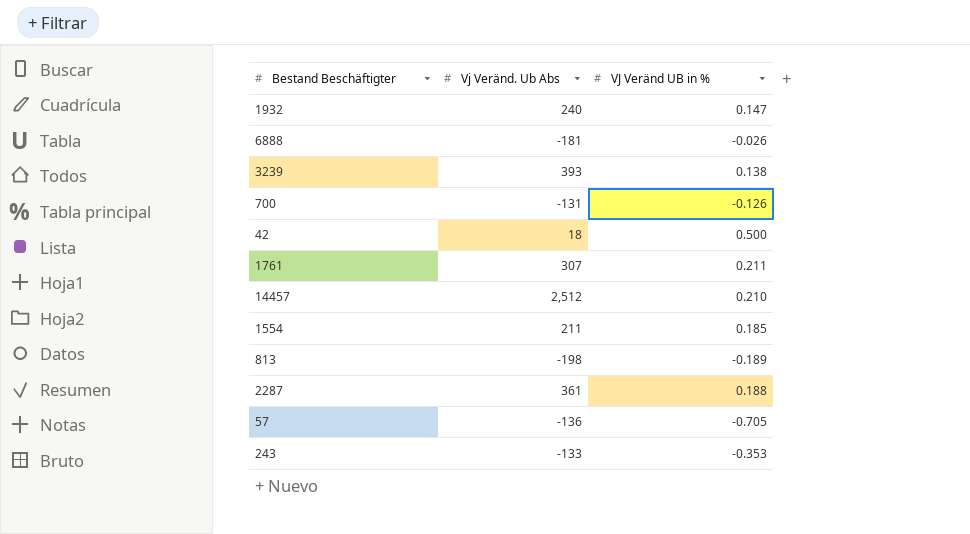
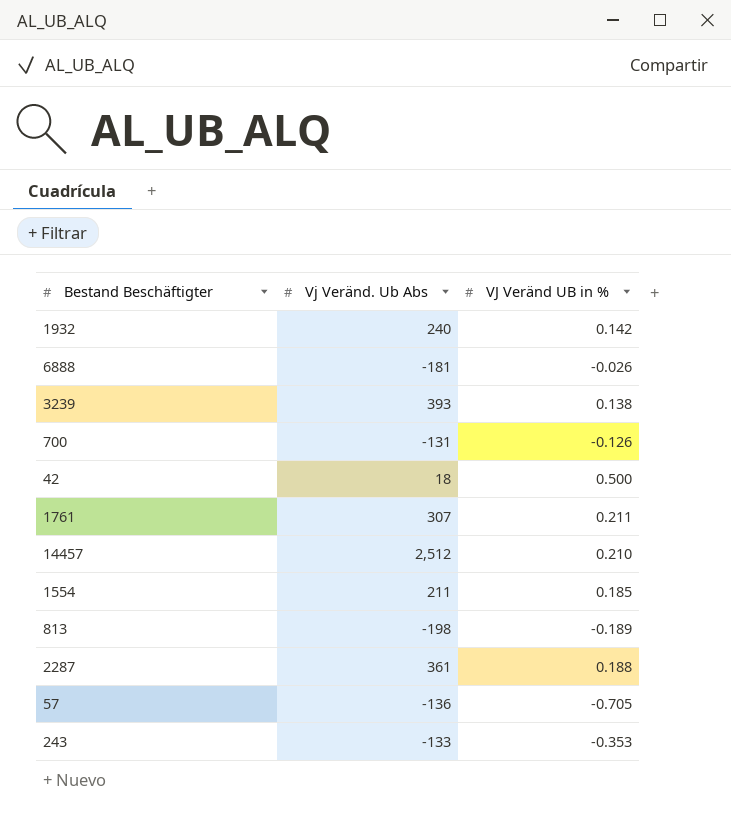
1932 | VJ Veränd UB in %: 0.147 -> 0.142

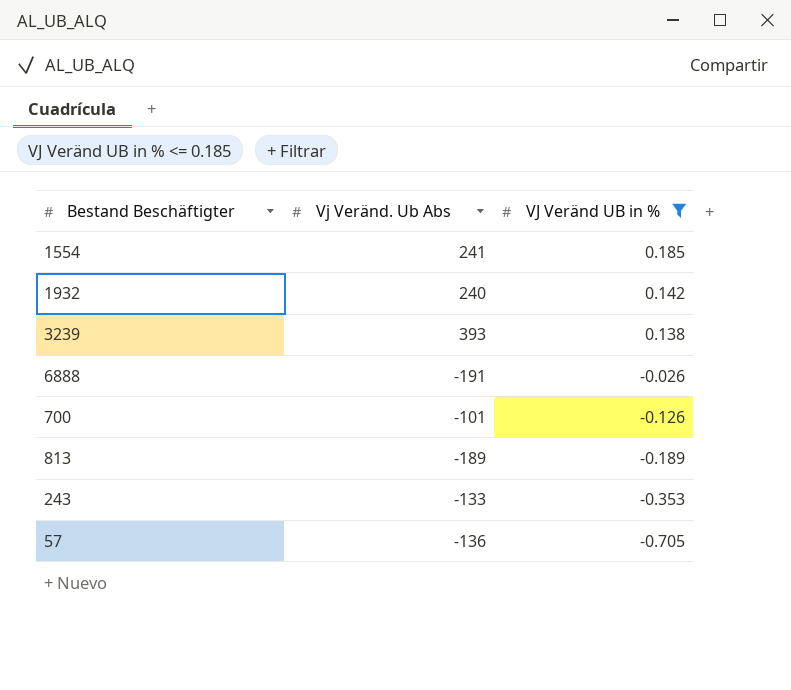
filter: none -> VJ Veränd UB in % <= 0.185
row order: none -> VJ Veränd UB in % descending
1554 | Vj Veränd. Ub Abs: 211 -> 241
6888 | Vj Veränd. Ub Abs: -181 -> -191
700 | Vj Veränd. Ub Abs: -131 -> -101
813 | Vj Veränd. Ub Abs: -198 -> -189

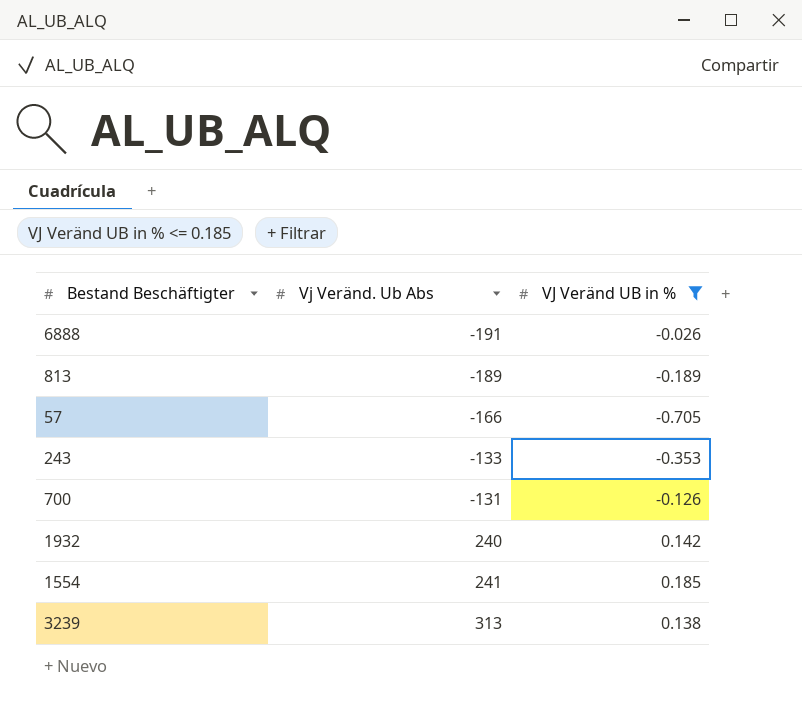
row order: VJ Veränd UB in % descending -> Vj Veränd. Ub Abs ascending
57 | Vj Veränd. Ub Abs: -136 -> -166
700 | Vj Veränd. Ub Abs: -101 -> -131
3239 | Vj Veränd. Ub Abs: 393 -> 313

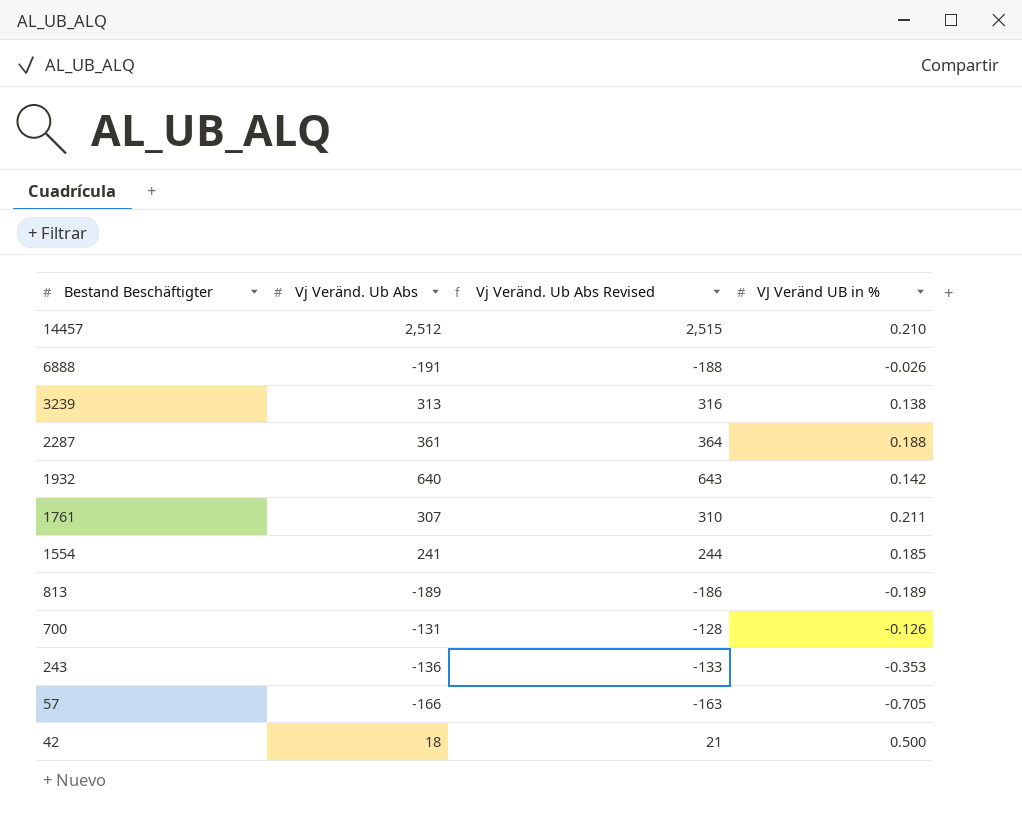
filter: VJ Veränd UB in % <= 0.185 -> none
row order: Vj Veränd. Ub Abs ascending -> Bestand Beschäftigter descending
column Vj Veränd. Ub Abs Revised | formula: none -> [Vj Veränd. Ub Abs] + 3
1932 | Vj Veränd. Ub Abs: 240 -> 640
243 | Vj Veränd. Ub Abs: -133 -> -136

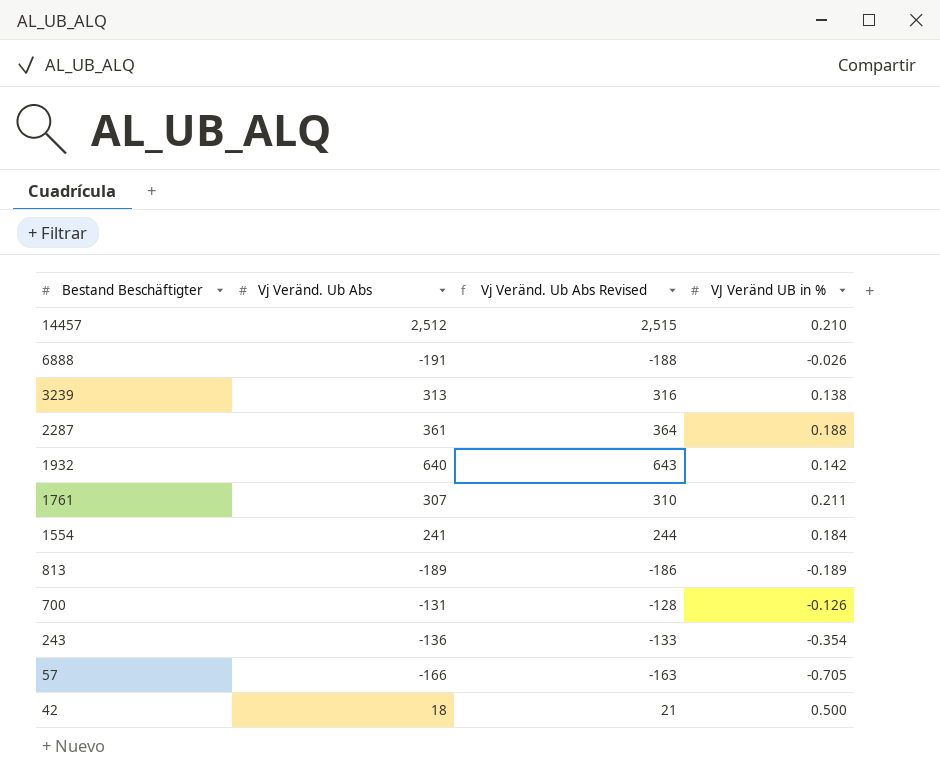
1554 | VJ Veränd UB in %: 0.185 -> 0.184
243 | VJ Veränd UB in %: -0.353 -> -0.354

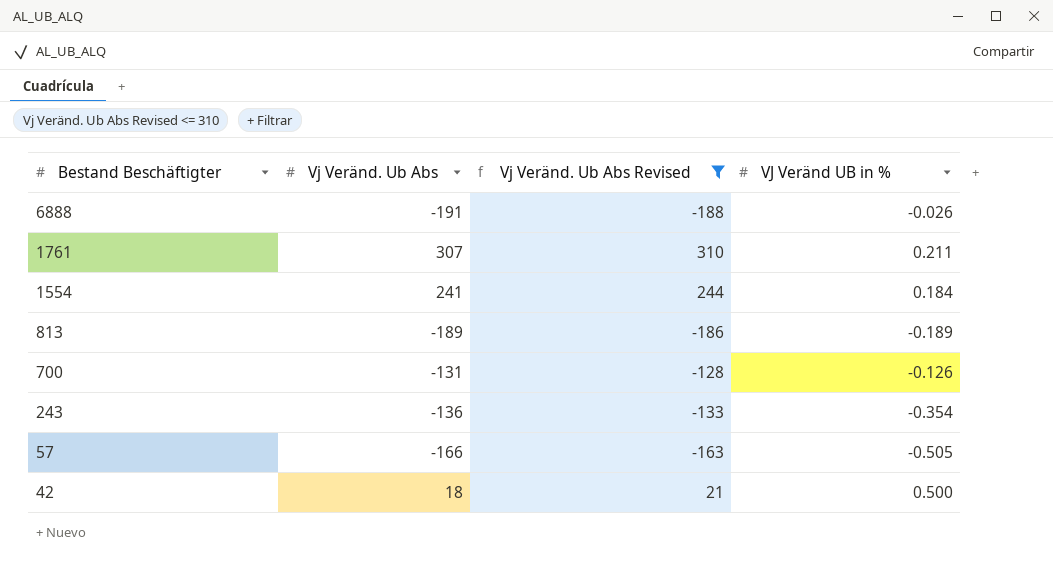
filter: none -> Vj Veränd. Ub Abs Revised <= 310
57 | VJ Veränd UB in %: -0.705 -> -0.505

